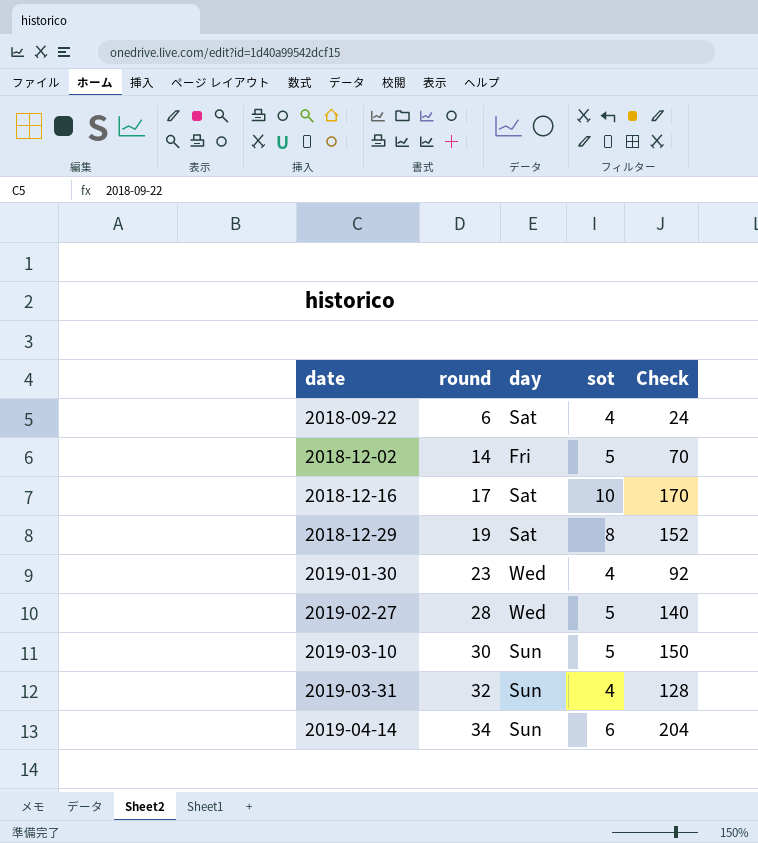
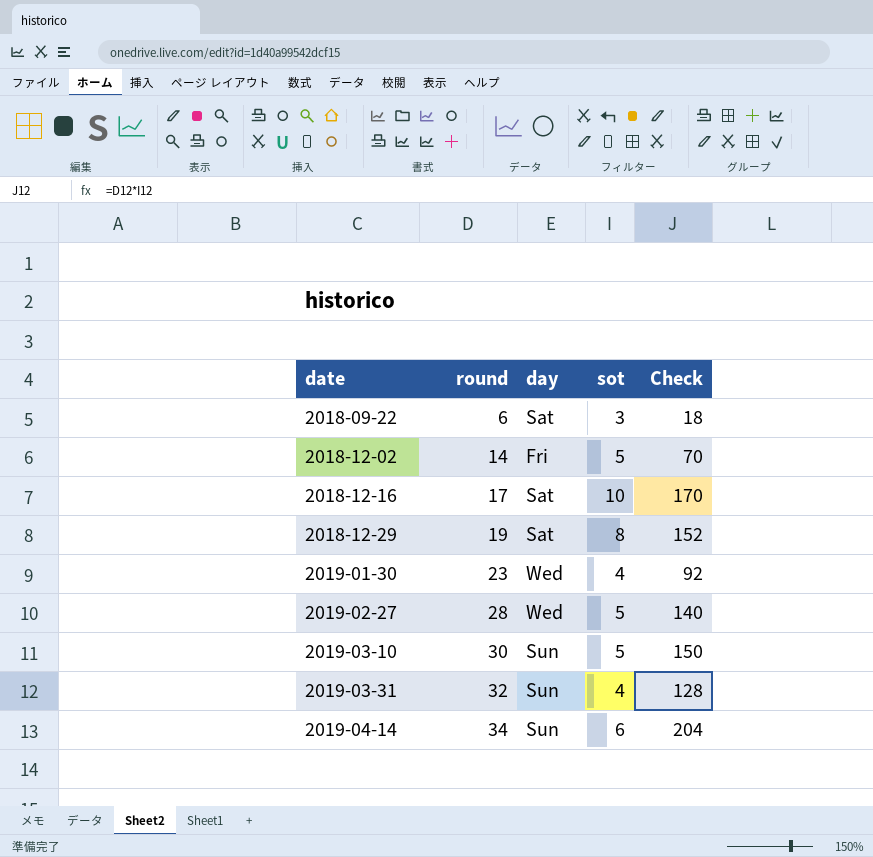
2018-09-22 | sot: 4 -> 3
2018-09-22 | Check: 24 -> 18

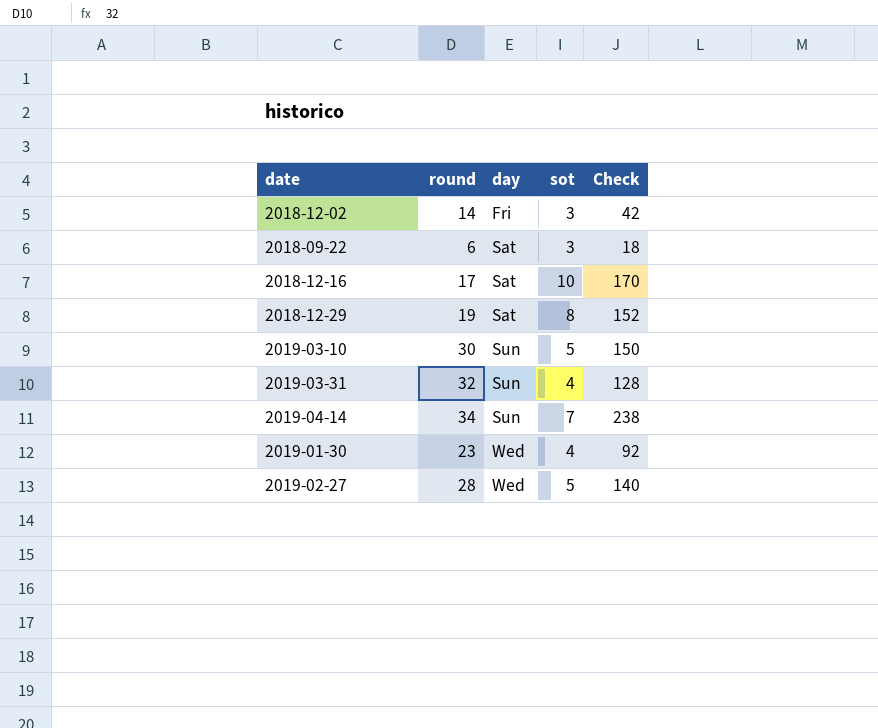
row order: date ascending -> day ascending
2018-12-02 | sot: 5 -> 3
2018-12-02 | Check: 70 -> 42
2019-04-14 | sot: 6 -> 7
2019-04-14 | Check: 204 -> 238

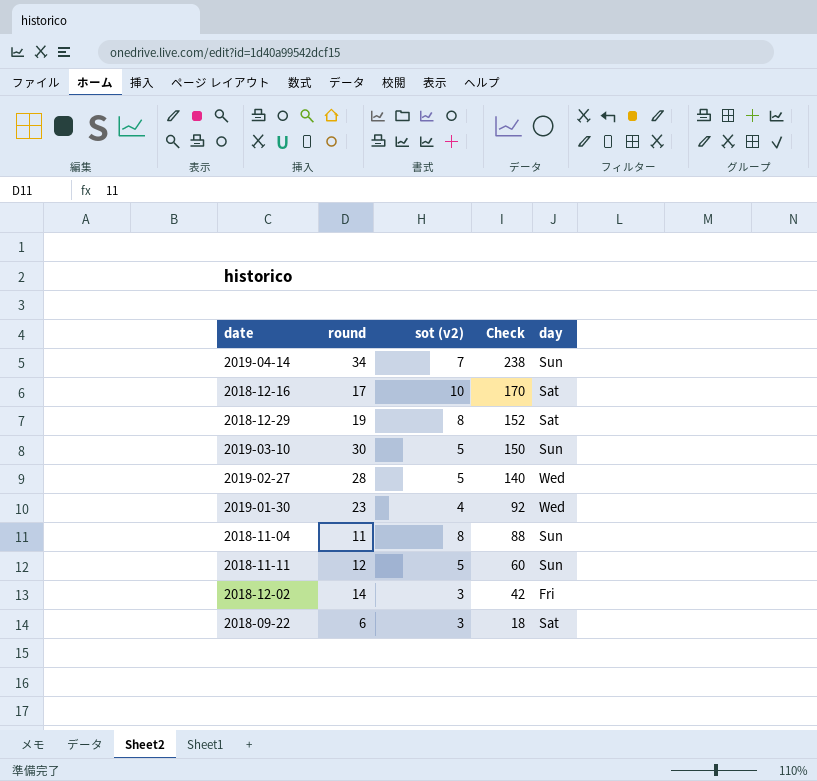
row order: day ascending -> Check descending
column name: sot -> sot (v2)
column day | position: 3 -> 5
row 2019-03-31: 32 | Sun | 4 | 128 -> none
row 2018-11-04: none -> 11 | 8 | 88 | Sun
row 2018-11-11: none -> 12 | 5 | 60 | Sun

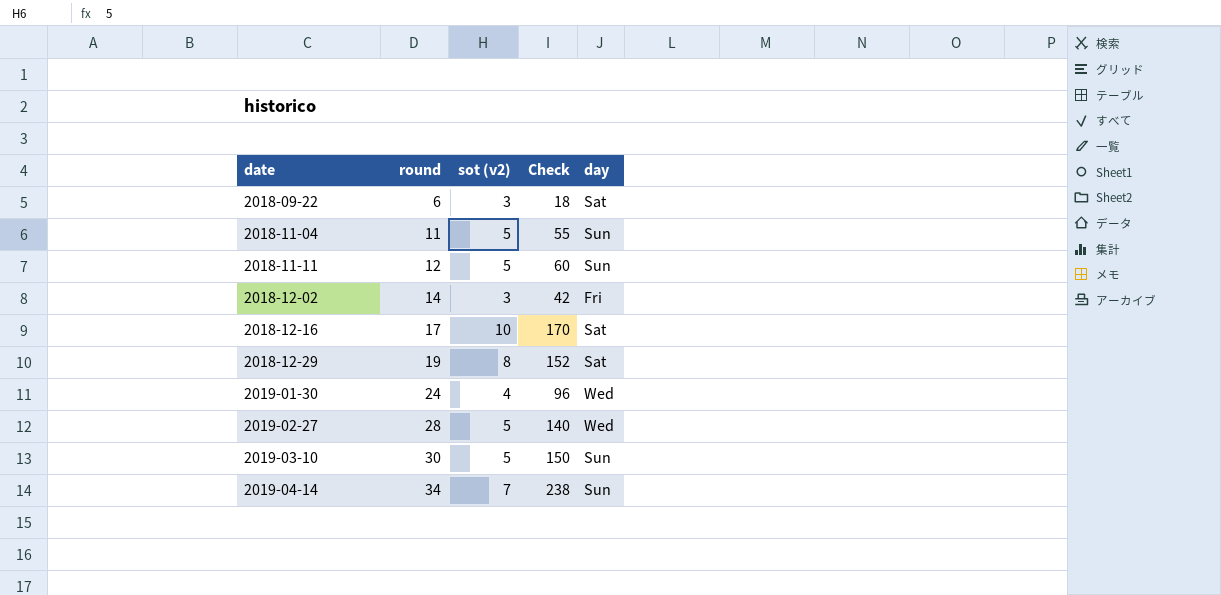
row order: Check descending -> date ascending
2018-11-04 | sot (v2): 8 -> 5
2018-11-04 | Check: 88 -> 55
2019-01-30 | round: 23 -> 24
2019-01-30 | Check: 92 -> 96

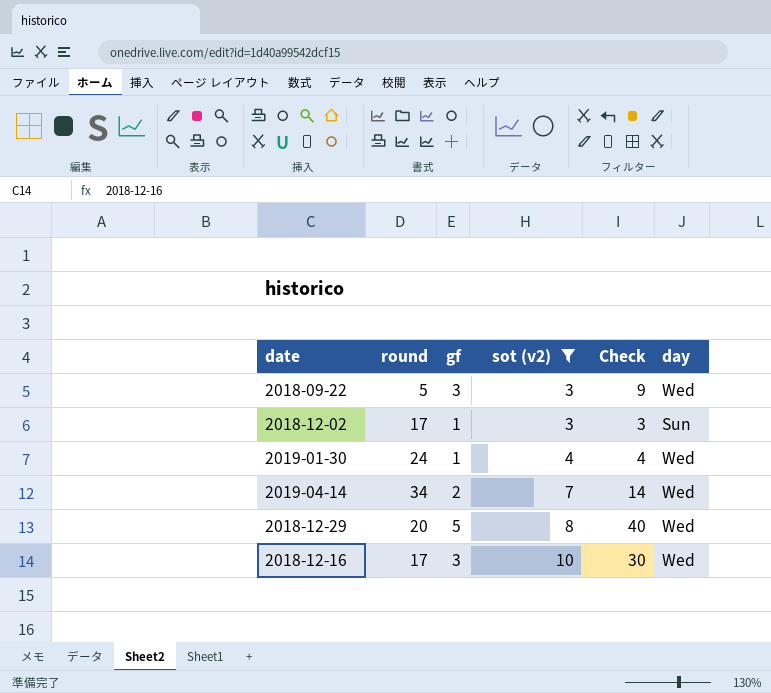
filter: none -> sot (v2) != 5
row order: date ascending -> sot (v2) ascending
column gf | position: none -> 3
column Check | formula: [round] * [sot (v2)] -> [gf] * [sot (v2)]
2018-09-22 | round: 6 -> 5
2018-09-22 | day: Sat -> Wed
2018-12-02 | round: 14 -> 17
2018-12-02 | day: Fri -> Sun
2019-04-14 | day: Sun -> Wed
2018-12-29 | round: 19 -> 20
2018-12-29 | day: Sat -> Wed
2018-12-16 | day: Sat -> Wed

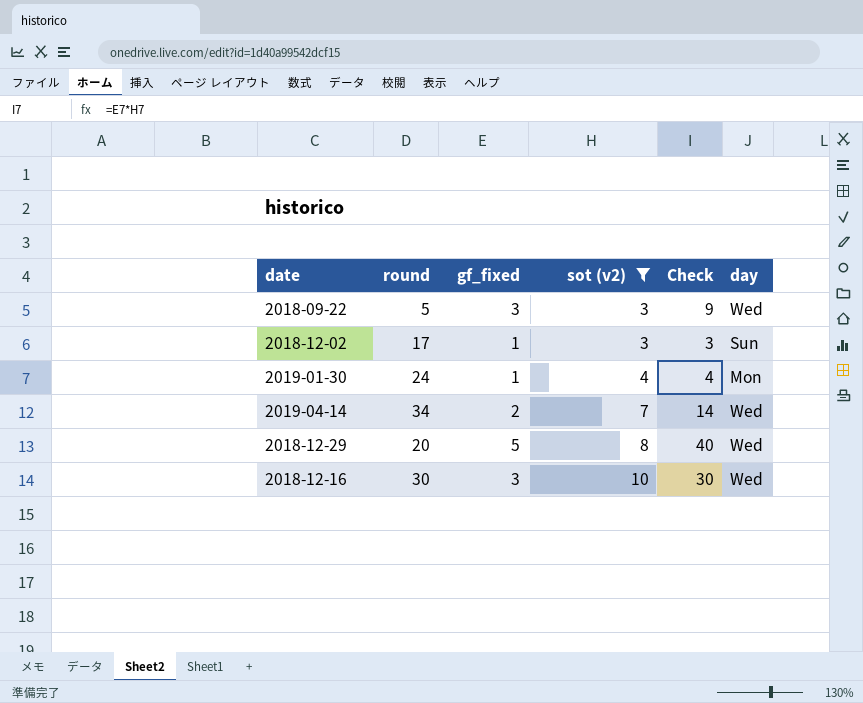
column name: gf -> gf_fixed
2019-01-30 | day: Wed -> Mon
2018-12-16 | round: 17 -> 30

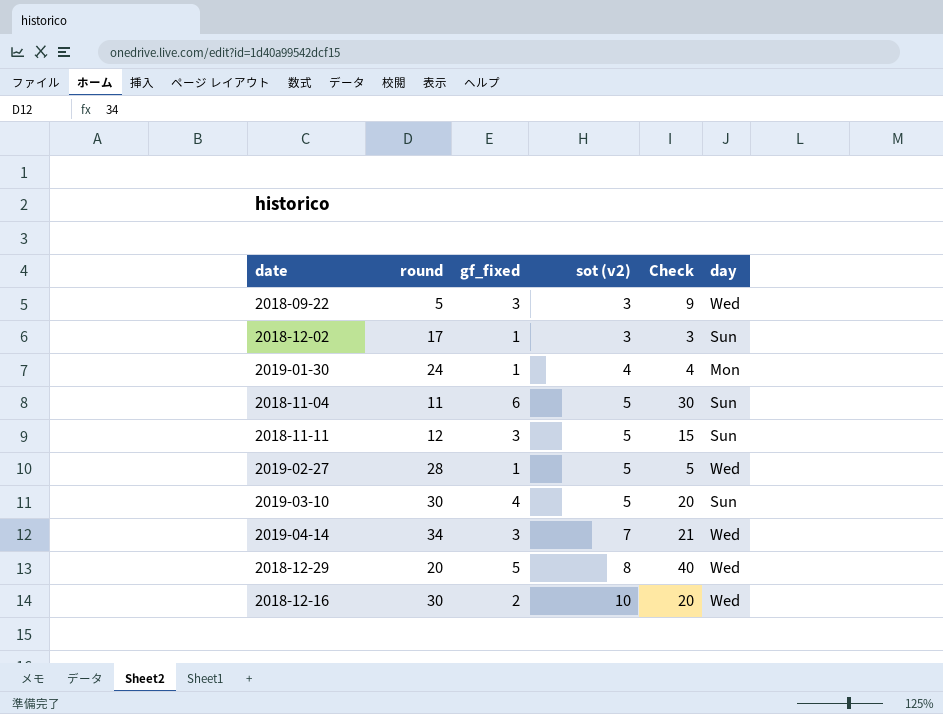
filter: sot (v2) != 5 -> none
2019-04-14 | gf_fixed: 2 -> 3
2019-04-14 | Check: 14 -> 21
2018-12-16 | gf_fixed: 3 -> 2
2018-12-16 | Check: 30 -> 20

